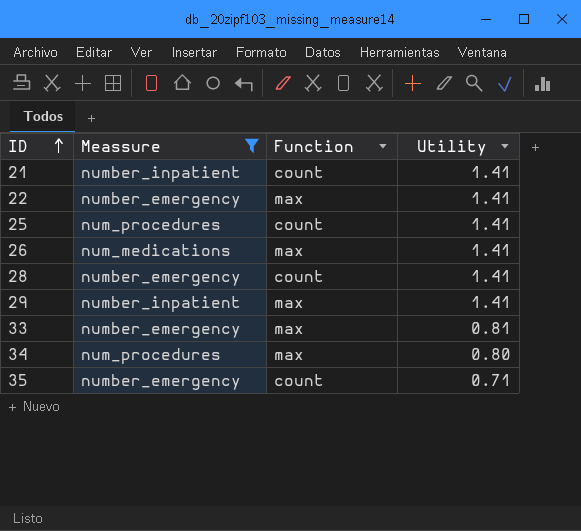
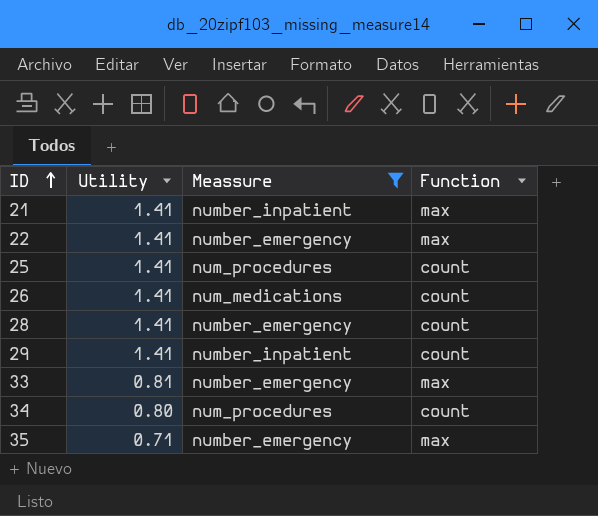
column Utility | position: 4 -> 2
21 | Function: count -> max
26 | Function: max -> count
29 | Function: max -> count
34 | Function: max -> count
35 | Function: count -> max

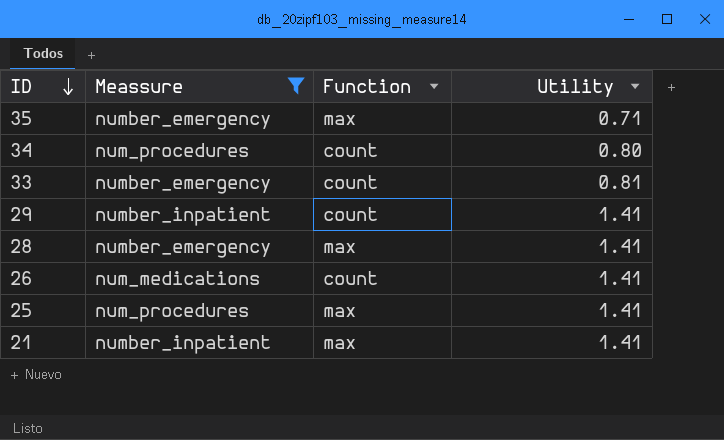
row order: ID ascending -> ID descending
column Utility | position: 2 -> 4
row 22: 1.41 | number_emergency | max -> none
33 | Function: max -> count
28 | Function: count -> max
25 | Function: count -> max

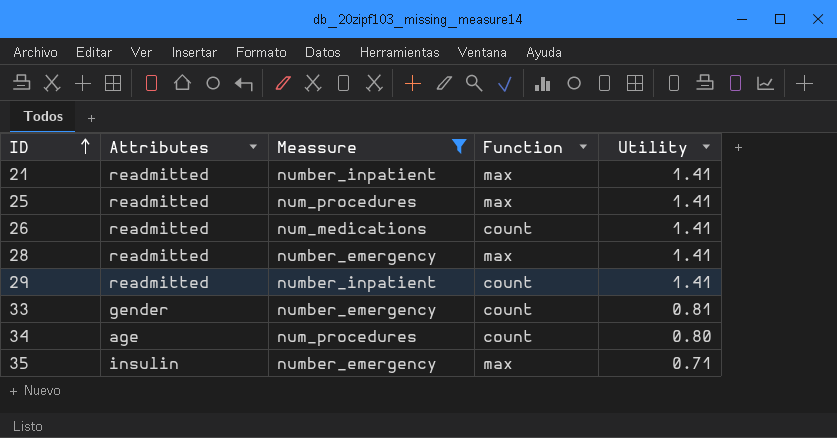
row order: ID descending -> ID ascending
column Attributes | position: none -> 2

